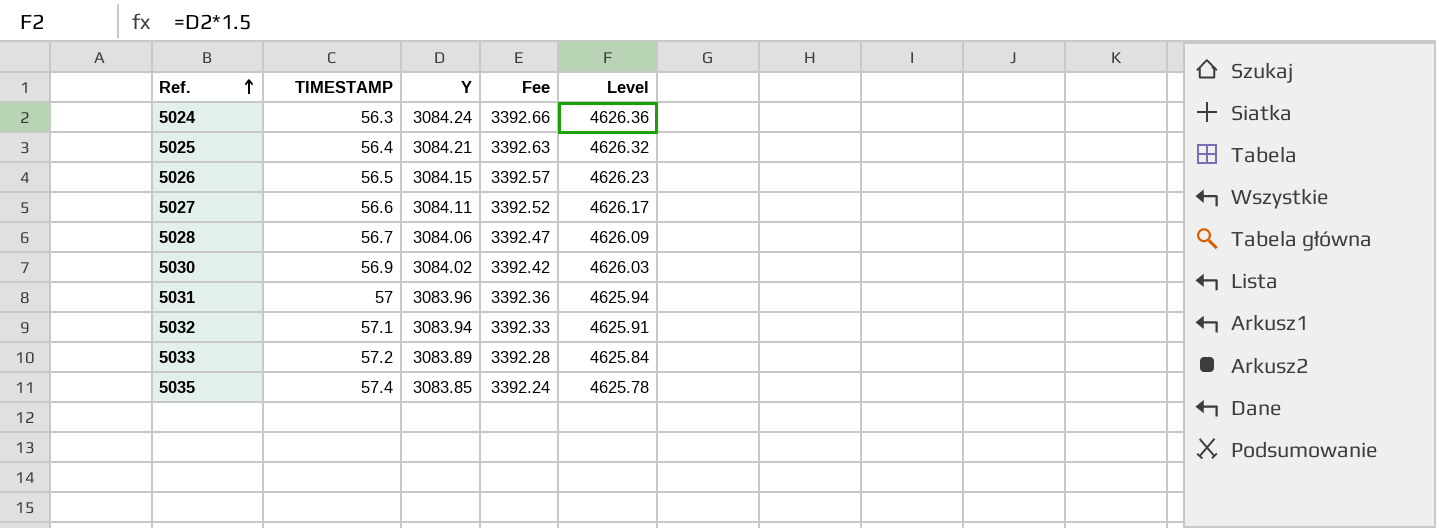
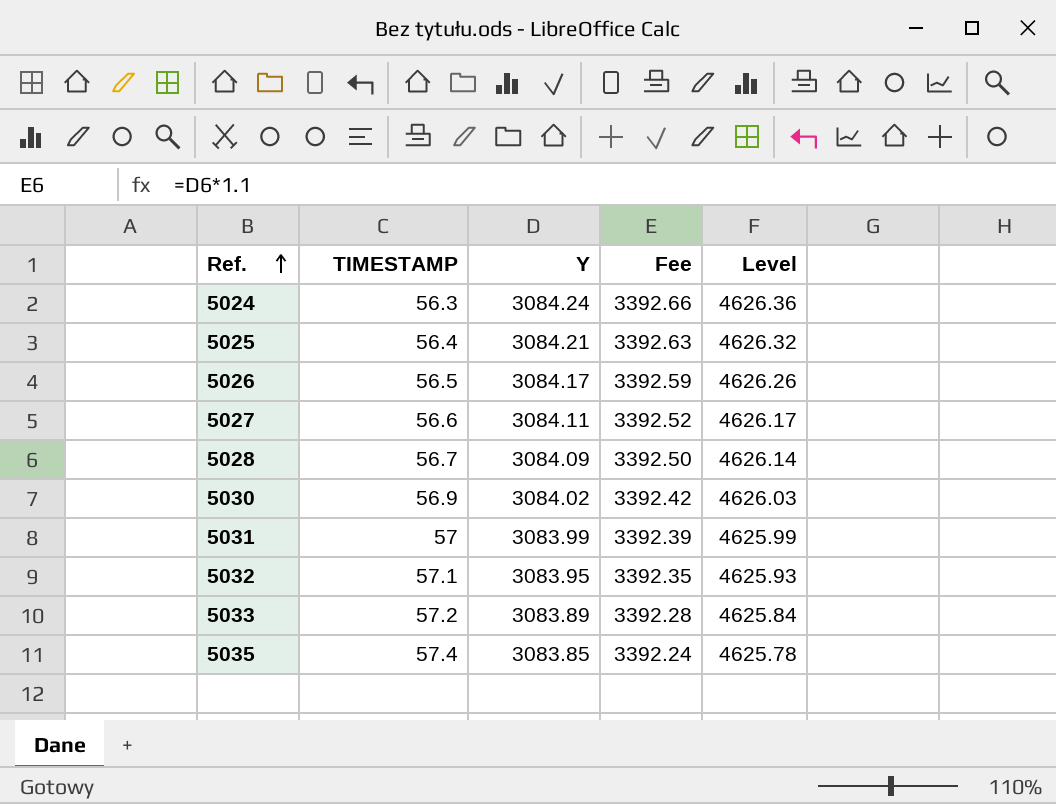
5026 | Y: 3084.15 -> 3084.17
5026 | Fee: 3392.57 -> 3392.59
5026 | Level: 4626.23 -> 4626.26
5028 | Y: 3084.06 -> 3084.09
5028 | Fee: 3392.47 -> 3392.50
5028 | Level: 4626.09 -> 4626.14
5031 | Y: 3083.96 -> 3083.99
5031 | Fee: 3392.36 -> 3392.39
5031 | Level: 4625.94 -> 4625.99
5032 | Y: 3083.94 -> 3083.95
5032 | Fee: 3392.33 -> 3392.35
5032 | Level: 4625.91 -> 4625.93

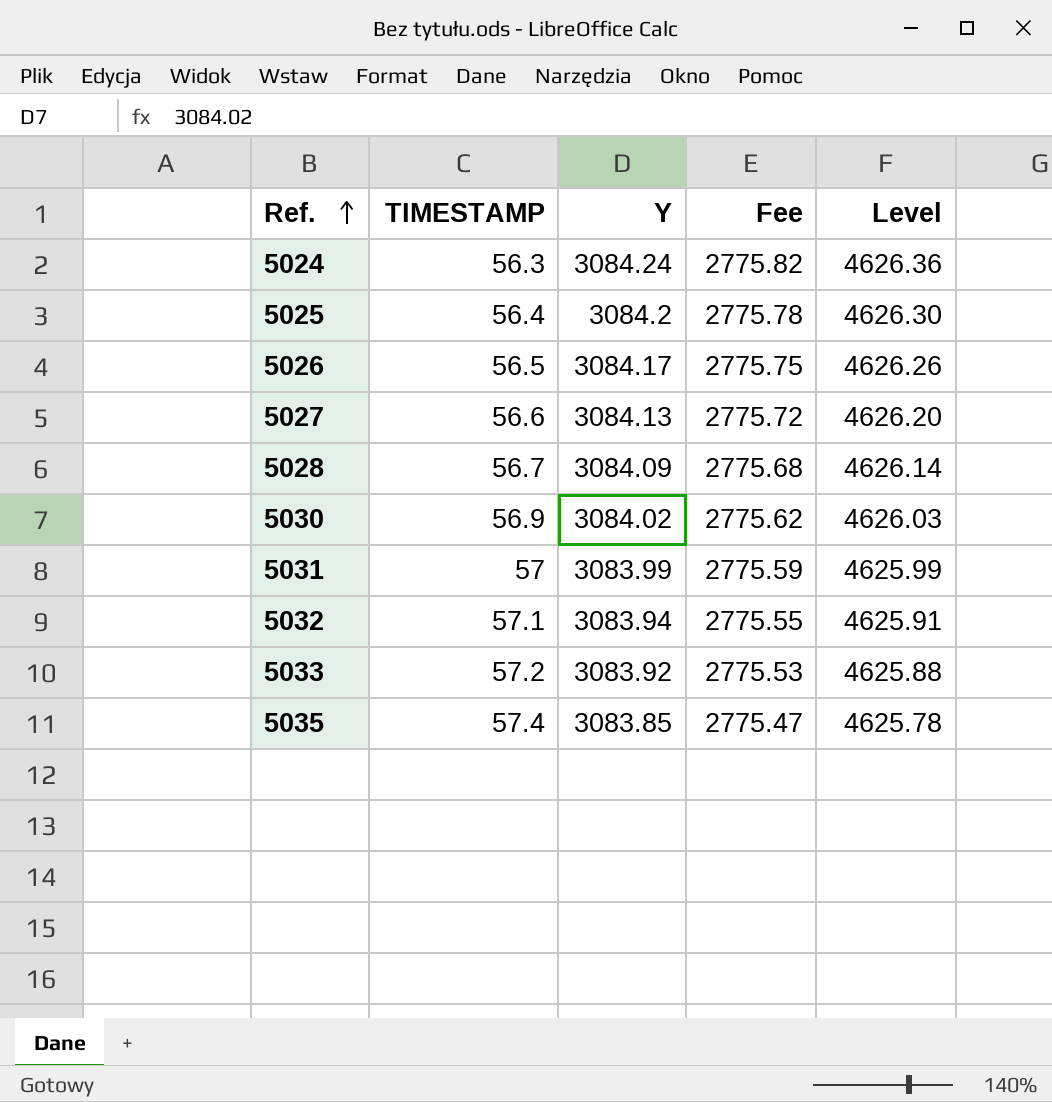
column Fee | formula: [Y] * 1.1 -> [Y] * 0.9
5025 | Y: 3084.21 -> 3084.2
5025 | Level: 4626.32 -> 4626.30
5027 | Y: 3084.11 -> 3084.13
5027 | Level: 4626.17 -> 4626.20
5032 | Y: 3083.95 -> 3083.94
5032 | Level: 4625.93 -> 4625.91
5033 | Y: 3083.89 -> 3083.92
5033 | Level: 4625.84 -> 4625.88

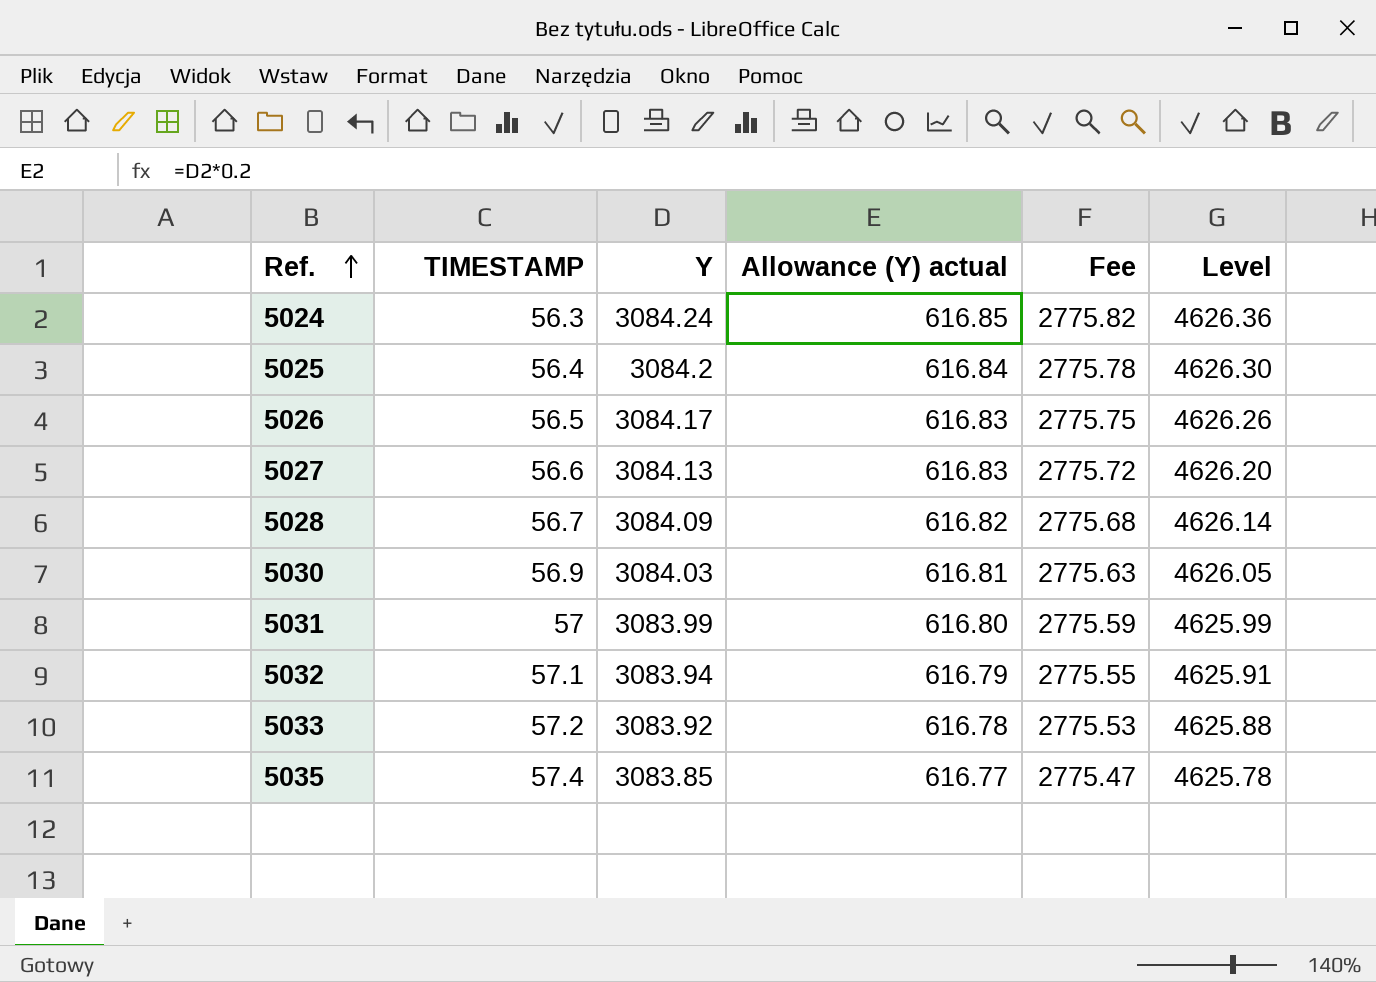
column Allowance (Y) actual | formula: none -> [Y] * 0.2
5030 | Y: 3084.02 -> 3084.03
5030 | Fee: 2775.62 -> 2775.63
5030 | Level: 4626.03 -> 4626.05

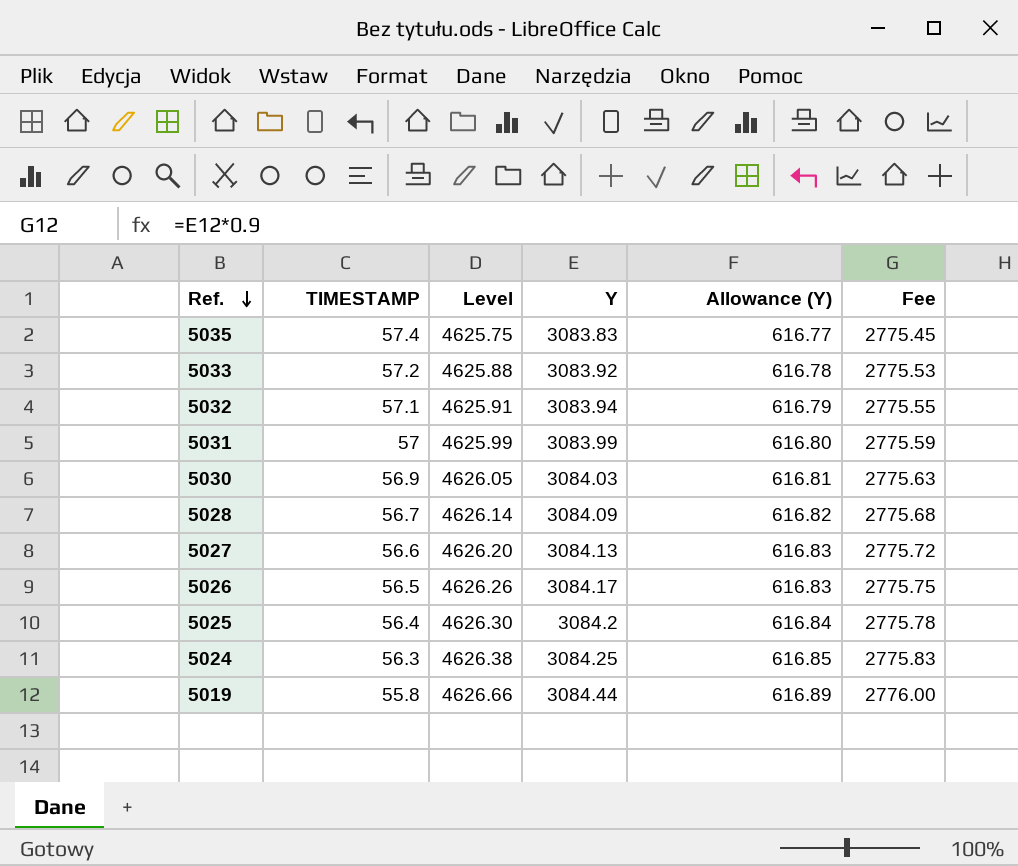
row order: Ref. ascending -> Ref. descending
column Level | position: 6 -> 3
column name: Allowance (Y) actual -> Allowance (Y)
5035 | Level: 4625.78 -> 4625.75
5035 | Y: 3083.85 -> 3083.83
5035 | Fee: 2775.47 -> 2775.45
5024 | Level: 4626.36 -> 4626.38
5024 | Y: 3084.24 -> 3084.25
5024 | Fee: 2775.82 -> 2775.83
row 5019: none -> 55.8 | 4626.66 | 3084.44 | 616.89 | 2776.00

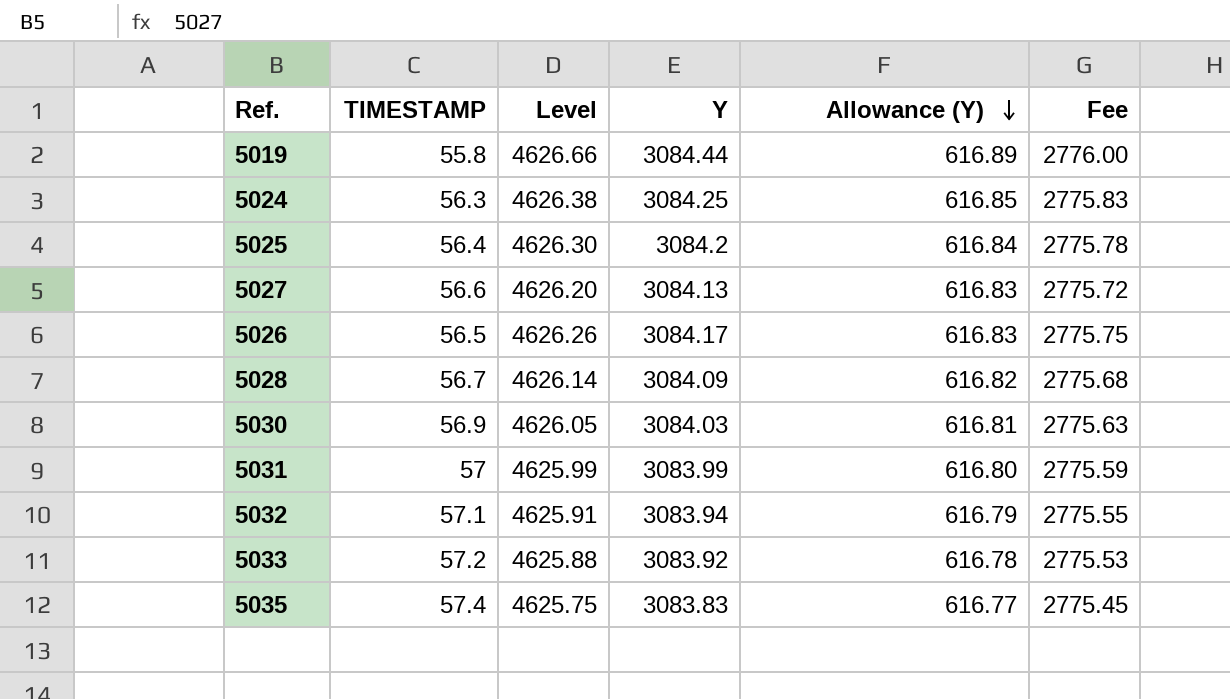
row order: Ref. descending -> Allowance (Y) descending

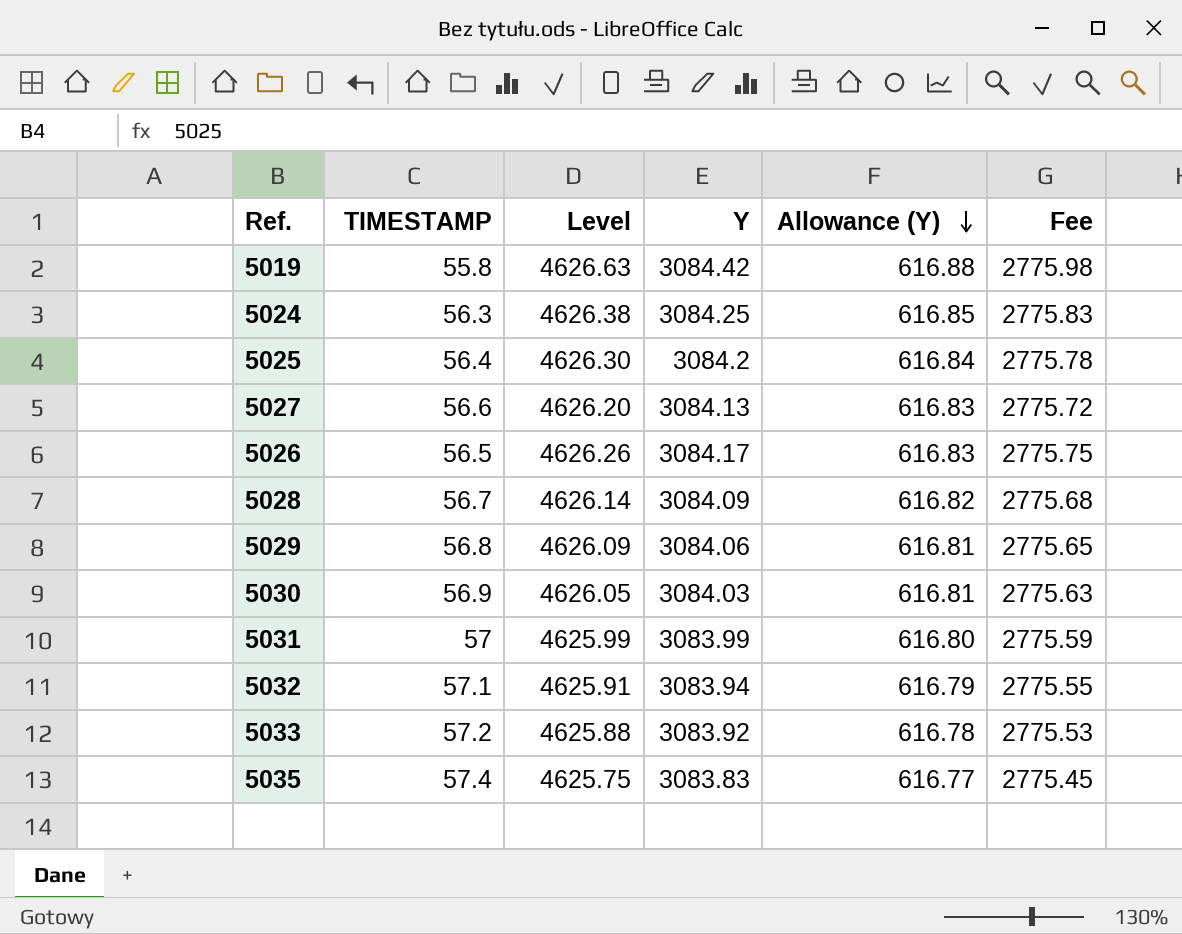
5019 | Level: 4626.66 -> 4626.63
5019 | Y: 3084.44 -> 3084.42
5019 | Allowance (Y): 616.89 -> 616.88
5019 | Fee: 2776.00 -> 2775.98
row 5029: none -> 56.8 | 4626.09 | 3084.06 | 616.81 | 2775.65

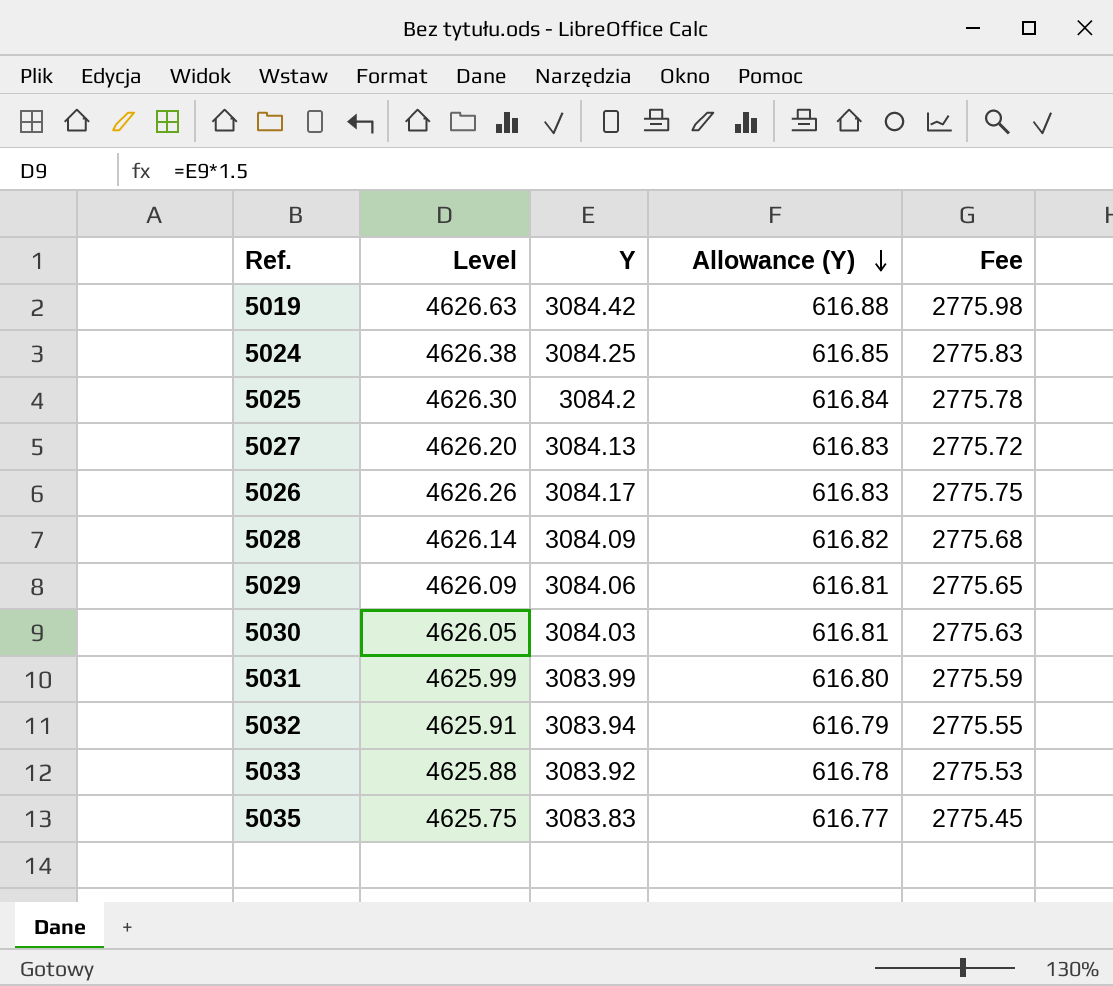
column TIMESTAMP | position: 2 -> none

